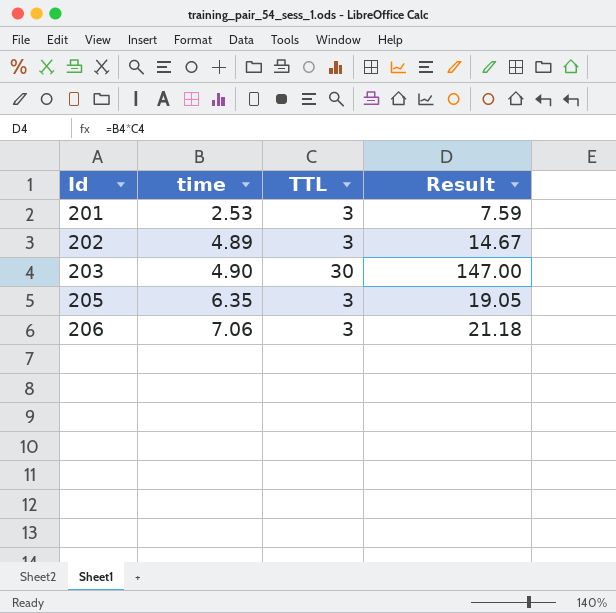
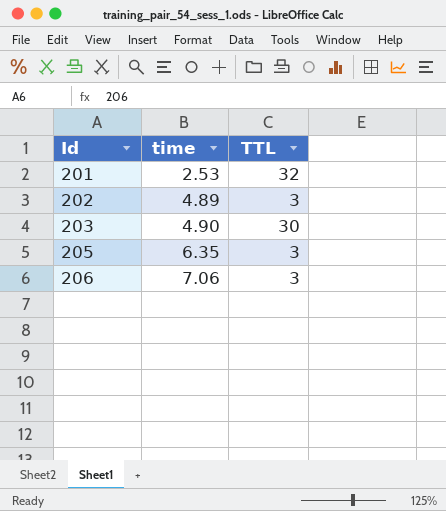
column Result | formula: [time] * [TTL] -> none
201 | TTL: 3 -> 32

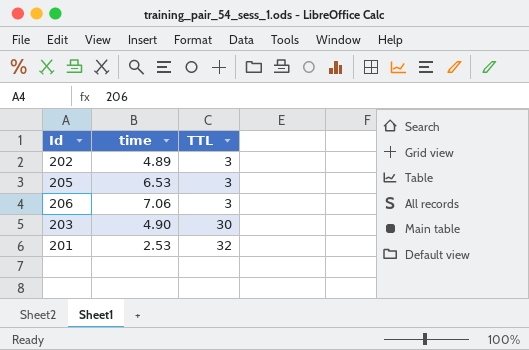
row order: Id ascending -> TTL ascending
205 | time: 6.35 -> 6.53

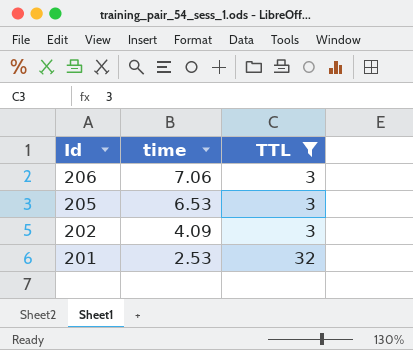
filter: none -> TTL != 30
row order: TTL ascending -> Id descending
202 | time: 4.89 -> 4.09

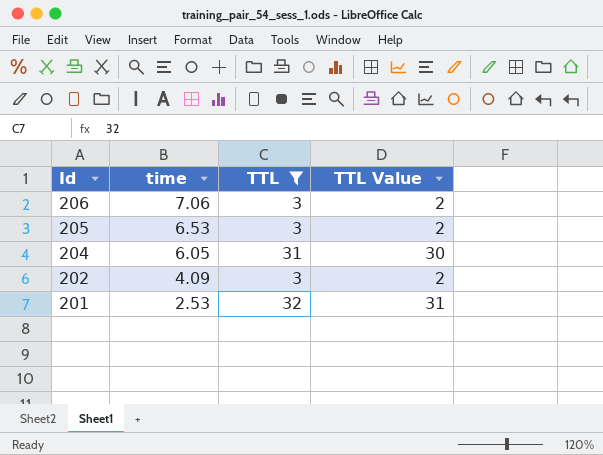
column TTL Value | formula: none -> [TTL] - 1
row 204: none -> 6.05 | 31 | 30

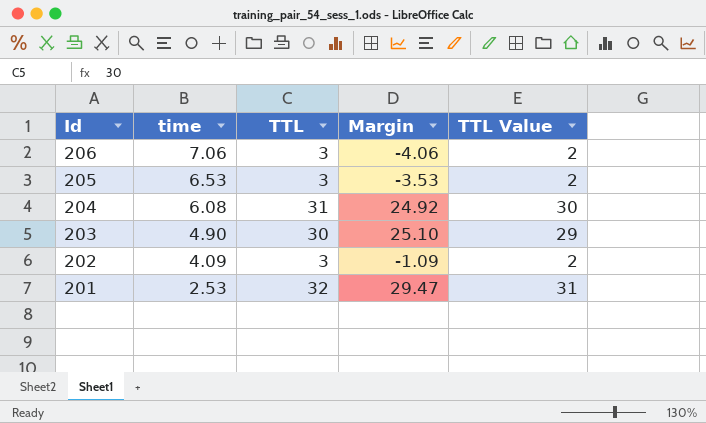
filter: TTL != 30 -> none
column Margin | formula: none -> [TTL] - [time]
204 | time: 6.05 -> 6.08

